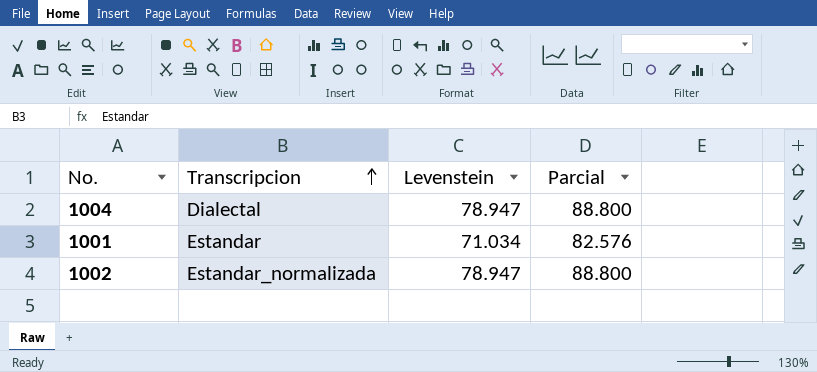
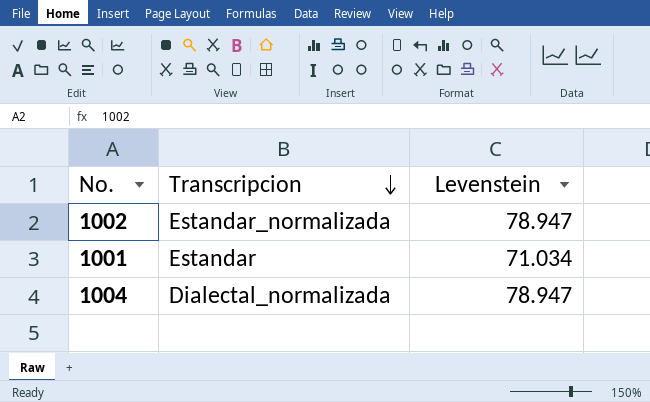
row order: Transcripcion ascending -> Transcripcion descending
column Parcial | position: 4 -> none
1004 | Transcripcion: Dialectal -> Dialectal_normalizada

